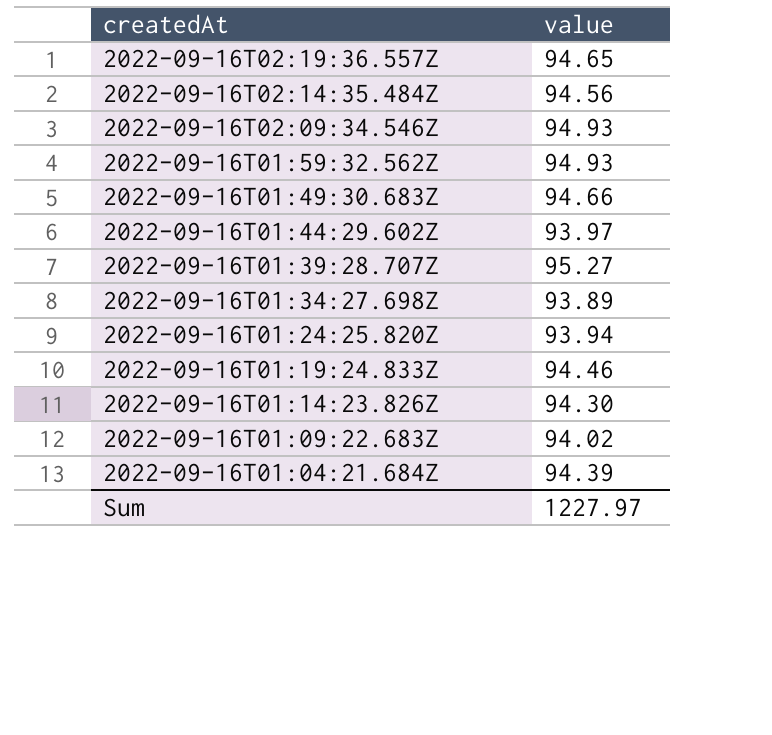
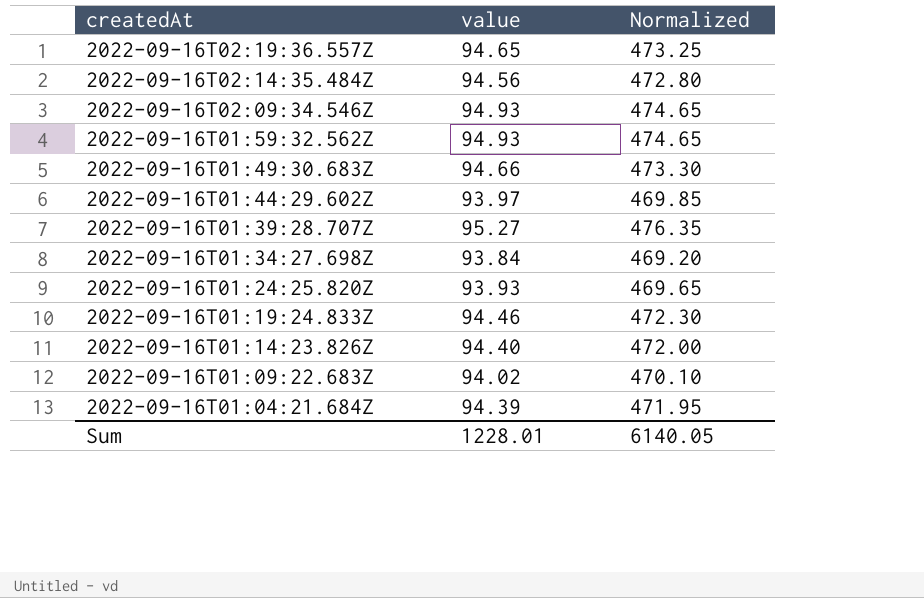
column Normalized | formula: none -> [value] * 5
2022-09-16T01:34:27.698Z | value: 93.89 -> 93.84
2022-09-16T01:24:25.820Z | value: 93.94 -> 93.93
2022-09-16T01:14:23.826Z | value: 94.30 -> 94.40
Sum | value: 1227.97 -> 1228.01

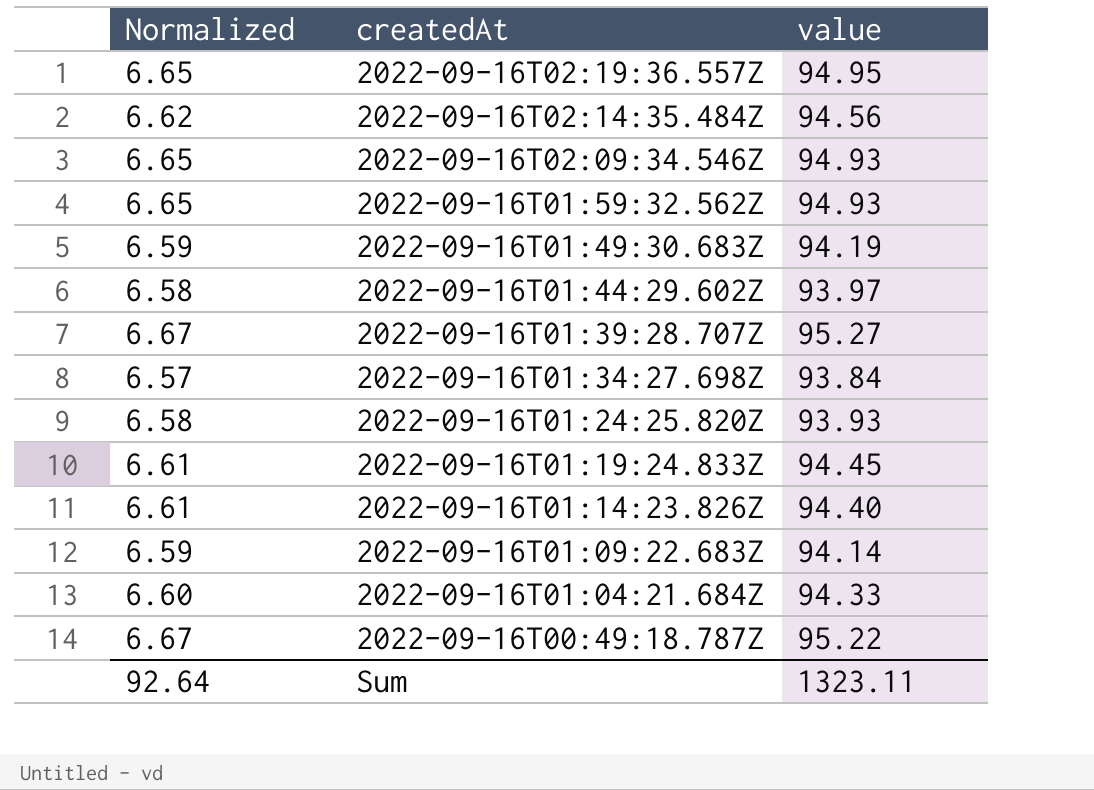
column Normalized | formula: [value] * 5 -> [value] * 0.07
column Normalized | position: 3 -> 1
2022-09-16T02:19:36.557Z | value: 94.65 -> 94.95
2022-09-16T01:49:30.683Z | value: 94.66 -> 94.19
2022-09-16T01:19:24.833Z | value: 94.46 -> 94.45
2022-09-16T01:09:22.683Z | value: 94.02 -> 94.14
2022-09-16T01:04:21.684Z | value: 94.39 -> 94.33
row 2022-09-16T00:49:18.787Z: none -> 6.67 | 95.22
Sum | Normalized: 6140.05 -> 92.64
Sum | value: 1228.01 -> 1323.11

